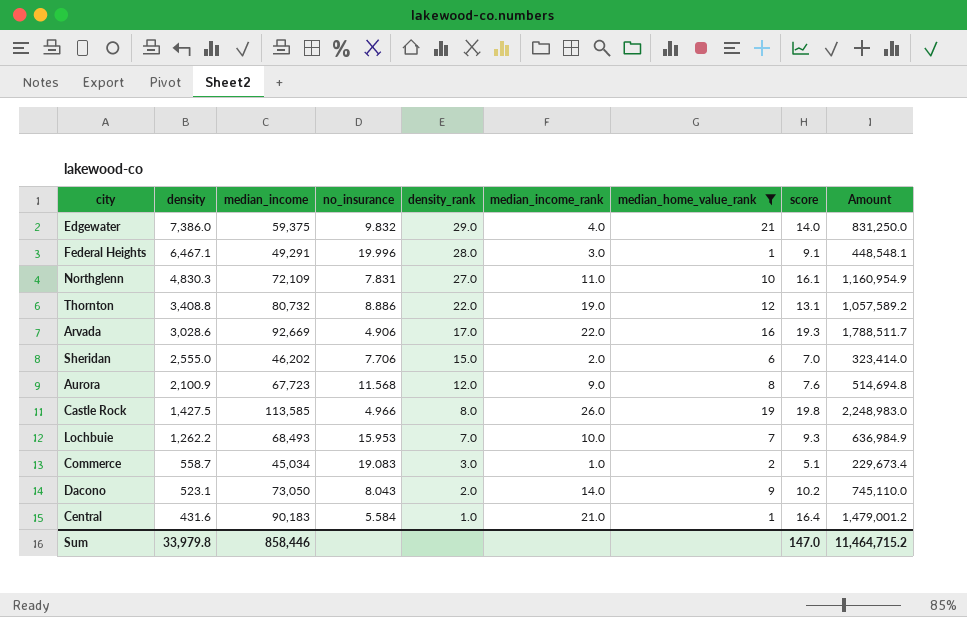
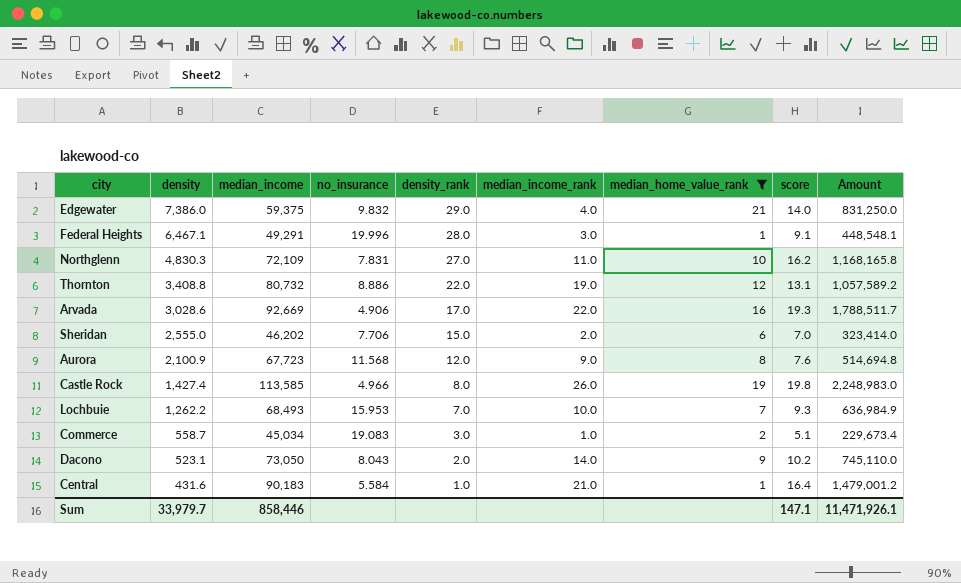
Northglenn | score: 16.1 -> 16.2
Northglenn | Amount: 1,160,954.9 -> 1,168,165.8
Castle Rock | density: 1,427.5 -> 1,427.4
Sum | density: 33,979.8 -> 33,979.7
Sum | score: 147.0 -> 147.1
Sum | Amount: 11,464,715.2 -> 11,471,926.1

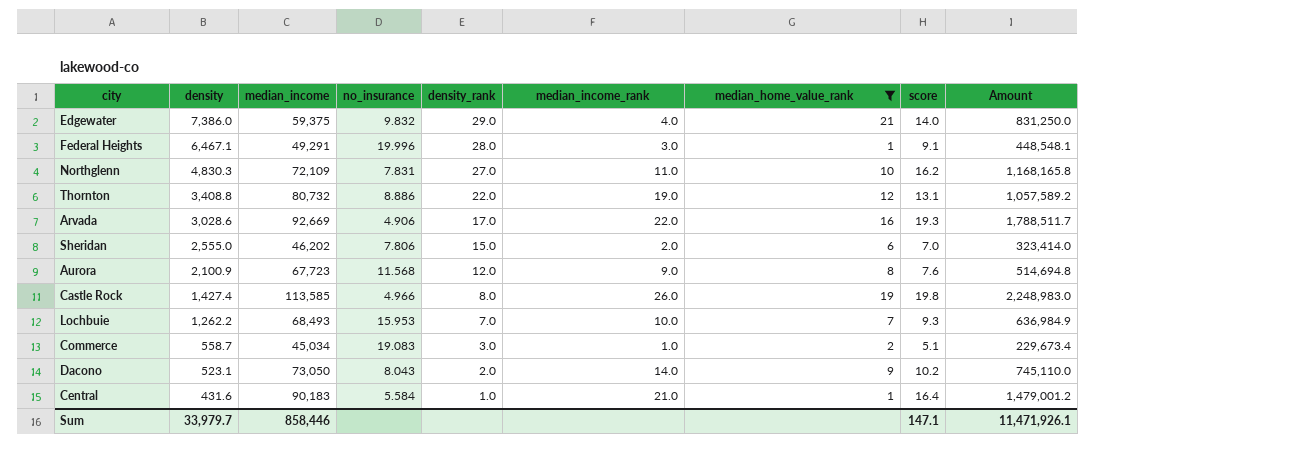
Sheridan | no_insurance: 7.706 -> 7.806

